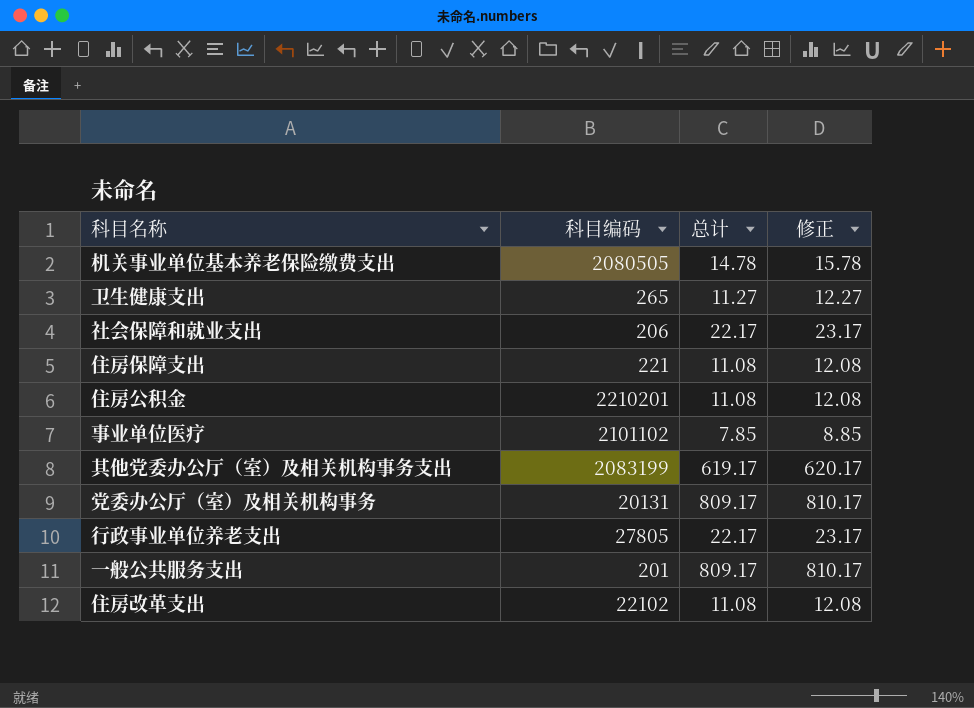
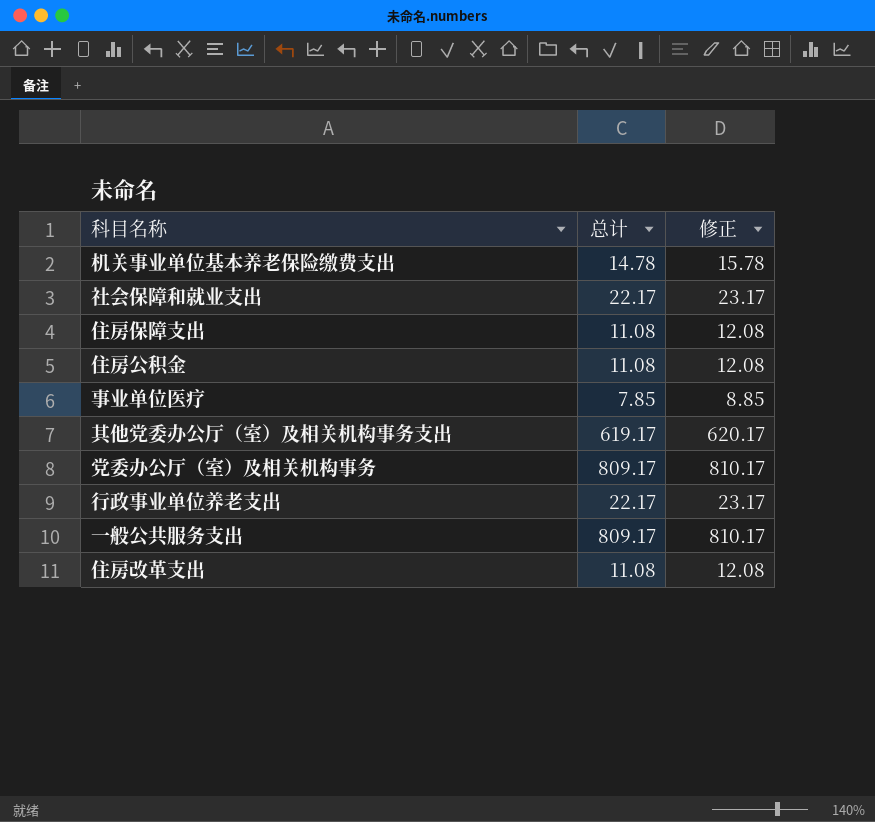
column 科目编码 | position: 2 -> none
row 卫生健康支出: 265 | 11.27 | 12.27 -> none

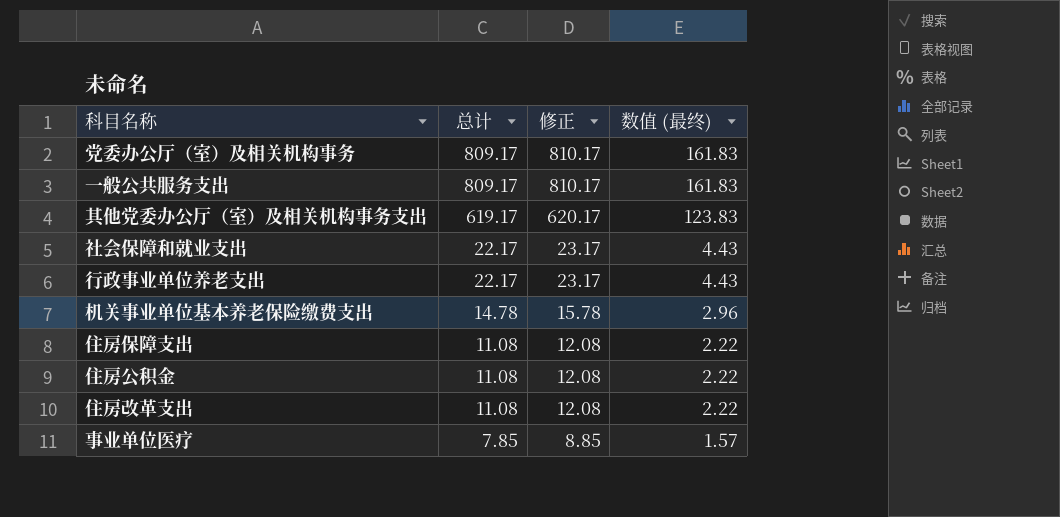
row order: none -> 总计 descending
column 数值 (最终) | formula: none -> [总计] * 0.2

